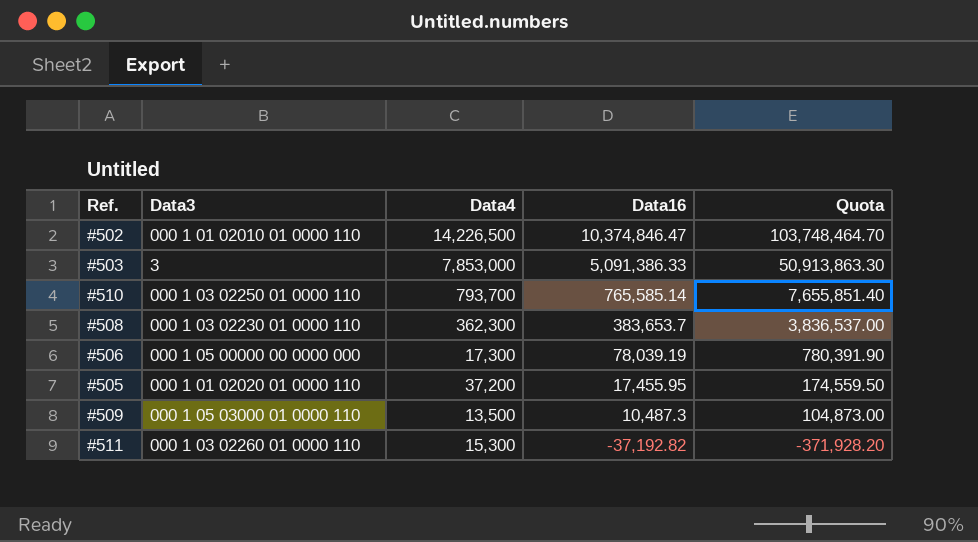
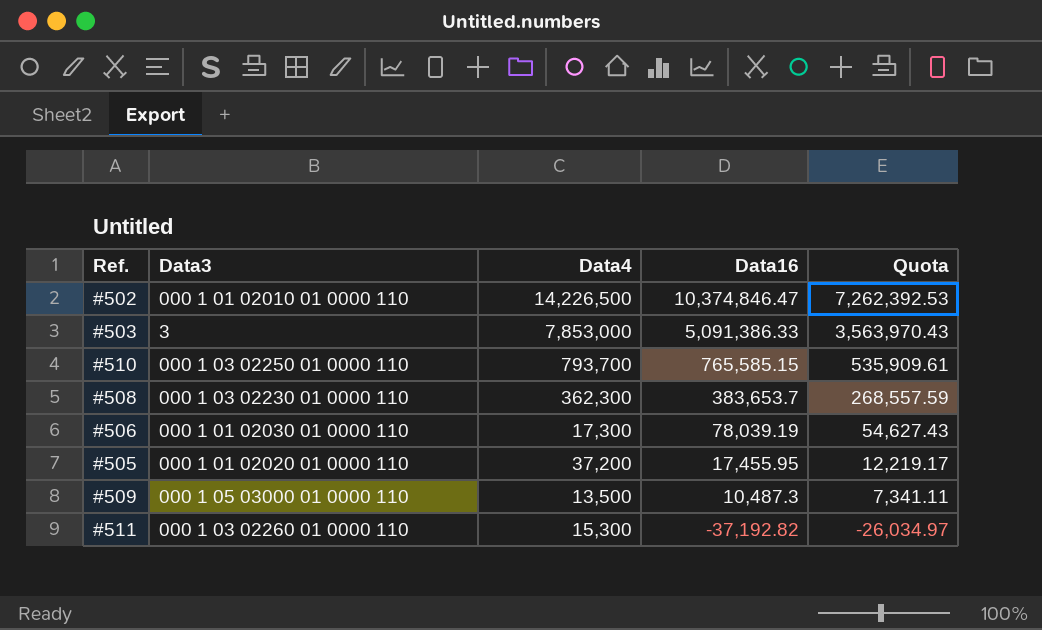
column Quota | formula: [Data16] * 10 -> [Data16] * 0.7
#510 | Data16: 765,585.14 -> 765,585.15
#506 | Data3: 000 1 05 00000 00 0000 000 -> 000 1 01 02030 01 0000 110

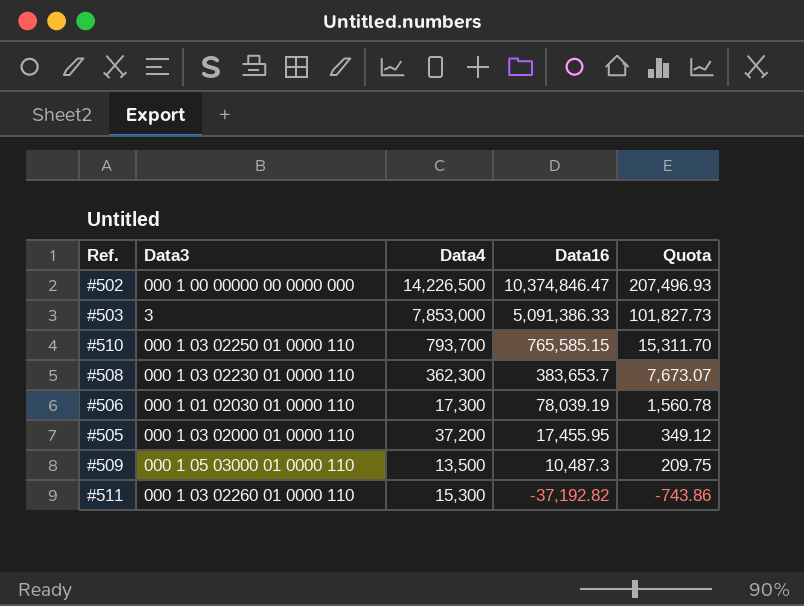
column Quota | formula: [Data16] * 0.7 -> [Data16] * 0.02
#502 | Data3: 000 1 01 02010 01 0000 110 -> 000 1 00 00000 00 0000 000
#505 | Data3: 000 1 01 02020 01 0000 110 -> 000 1 03 02000 01 0000 110

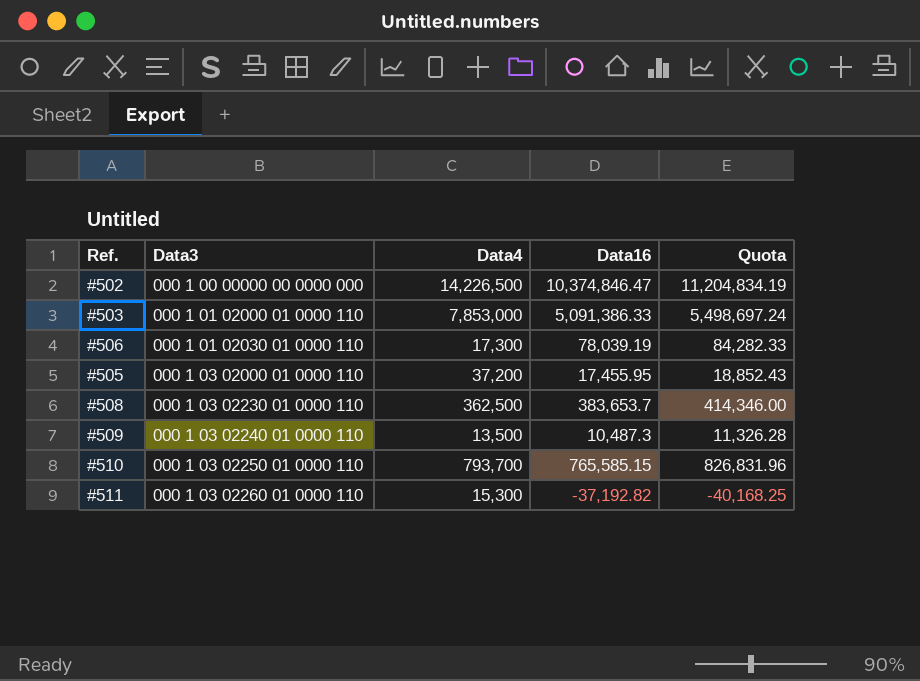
row order: Data16 descending -> Data3 ascending
column Quota | formula: [Data16] * 0.02 -> [Data16] * 1.08
#503 | Data3: 3 -> 000 1 01 02000 01 0000 110
#508 | Data4: 362,300 -> 362,500
#509 | Data3: 000 1 05 03000 01 0000 110 -> 000 1 03 02240 01 0000 110

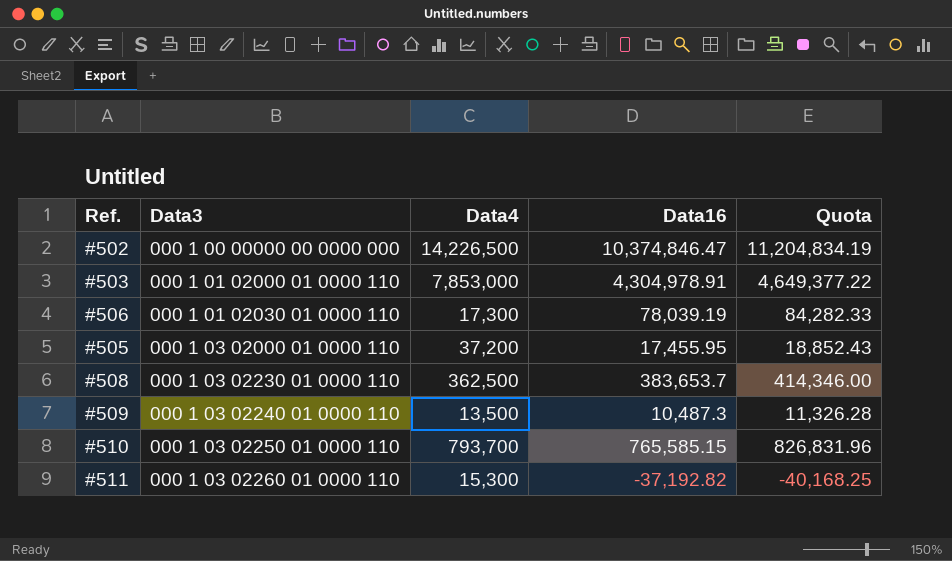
#503 | Data16: 5,091,386.33 -> 4,304,978.91
#503 | Quota: 5,498,697.24 -> 4,649,377.22

